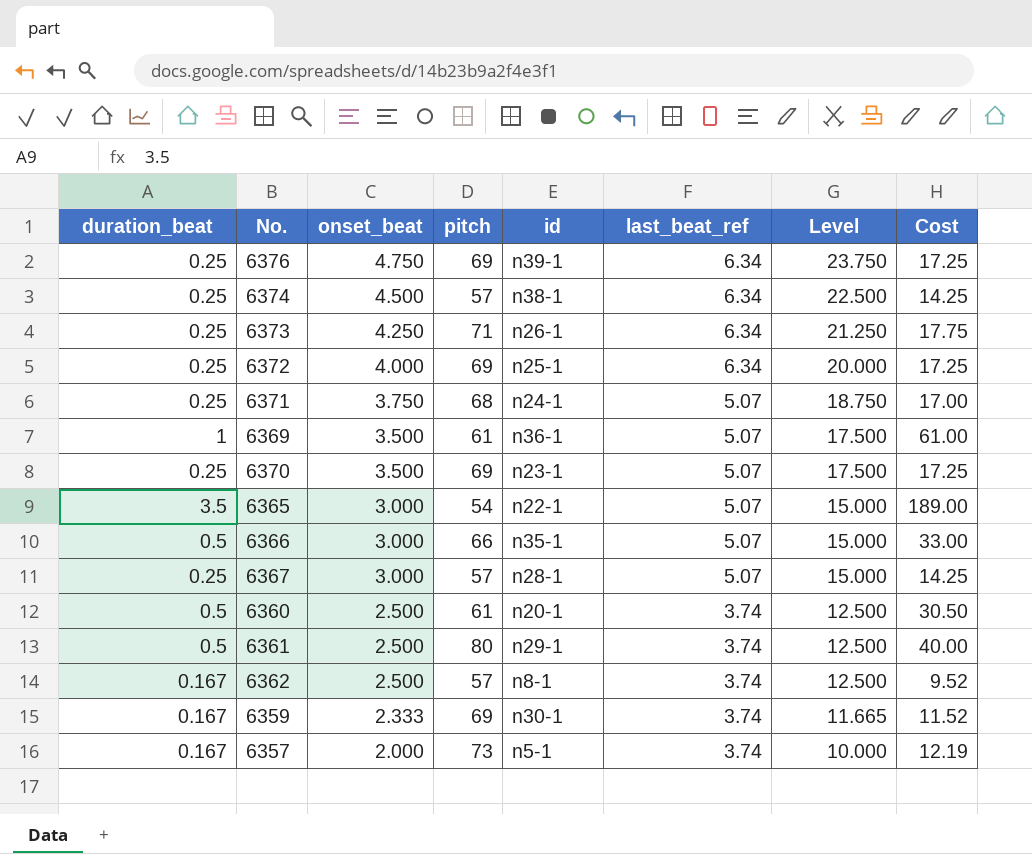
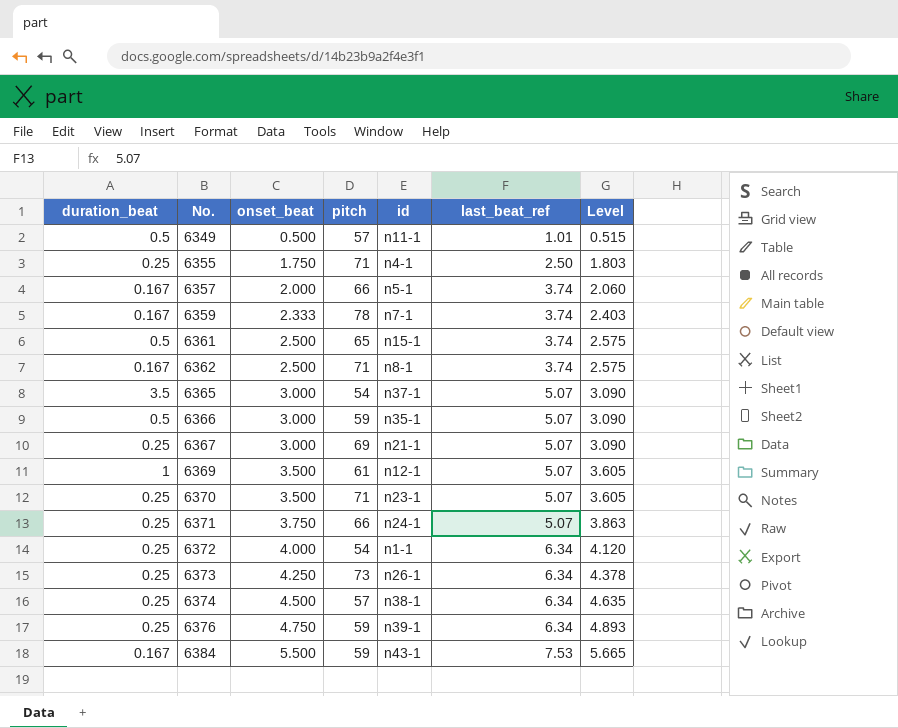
row order: onset_beat descending -> No. ascending
column Cost | formula: [duration_beat] * [pitch] -> none
column Level | formula: [onset_beat] * 5 -> [onset_beat] * 1.03
row 6360: 0.5 | 2.500 | 61 | n20-1 | 3.74 | 12.500 | 30.50 -> none
row 6349: none -> 0.5 | 0.500 | 57 | n11-1 | 1.01 | 0.515
row 6355: none -> 0.25 | 1.750 | 71 | n4-1 | 2.50 | 1.803
6357 | pitch: 73 -> 66
6359 | pitch: 69 -> 78
6359 | id: n30-1 -> n7-1
6361 | pitch: 80 -> 65
6361 | id: n29-1 -> n15-1
6362 | pitch: 57 -> 71
6365 | id: n22-1 -> n37-1
6366 | pitch: 66 -> 59
6367 | pitch: 57 -> 69
6367 | id: n28-1 -> n21-1
6369 | id: n36-1 -> n12-1
6370 | pitch: 69 -> 71
6371 | pitch: 68 -> 66
6372 | pitch: 69 -> 54
6372 | id: n25-1 -> n1-1
6373 | pitch: 71 -> 73
6376 | pitch: 69 -> 59
row 6384: none -> 0.167 | 5.500 | 59 | n43-1 | 7.53 | 5.665

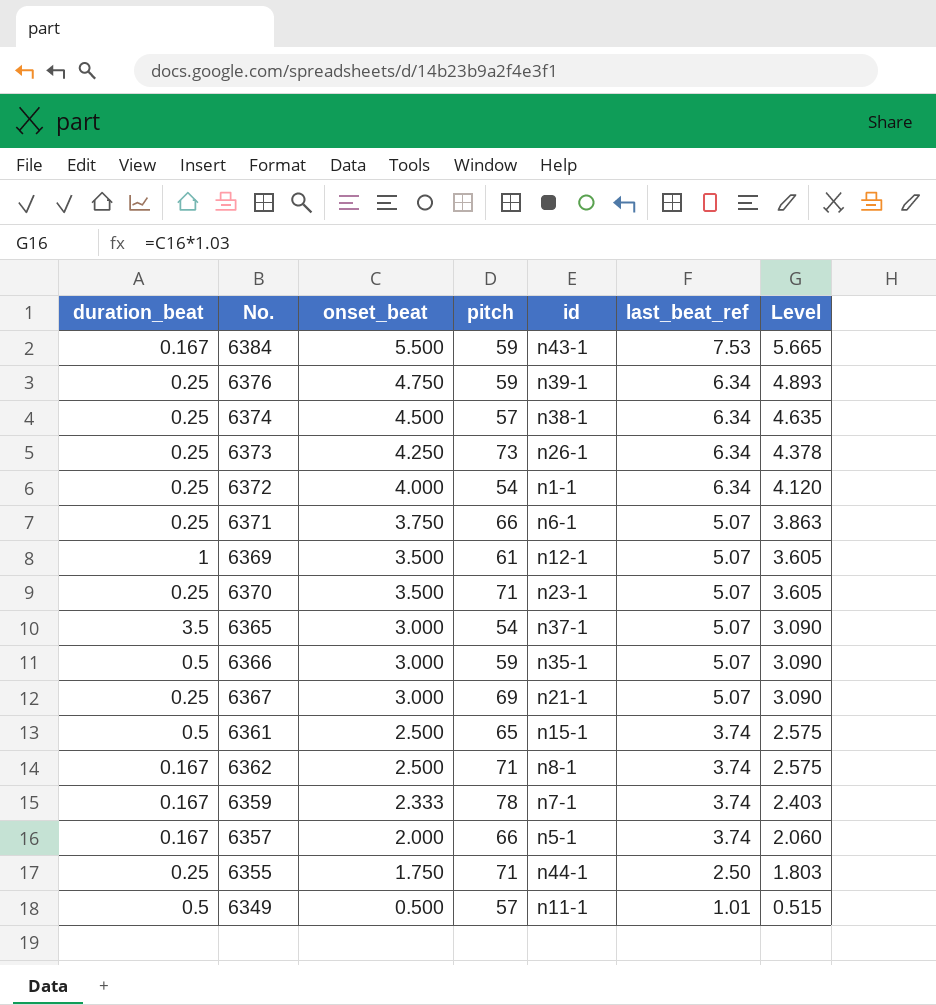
row order: No. ascending -> onset_beat descending
6371 | id: n24-1 -> n6-1
6355 | id: n4-1 -> n44-1

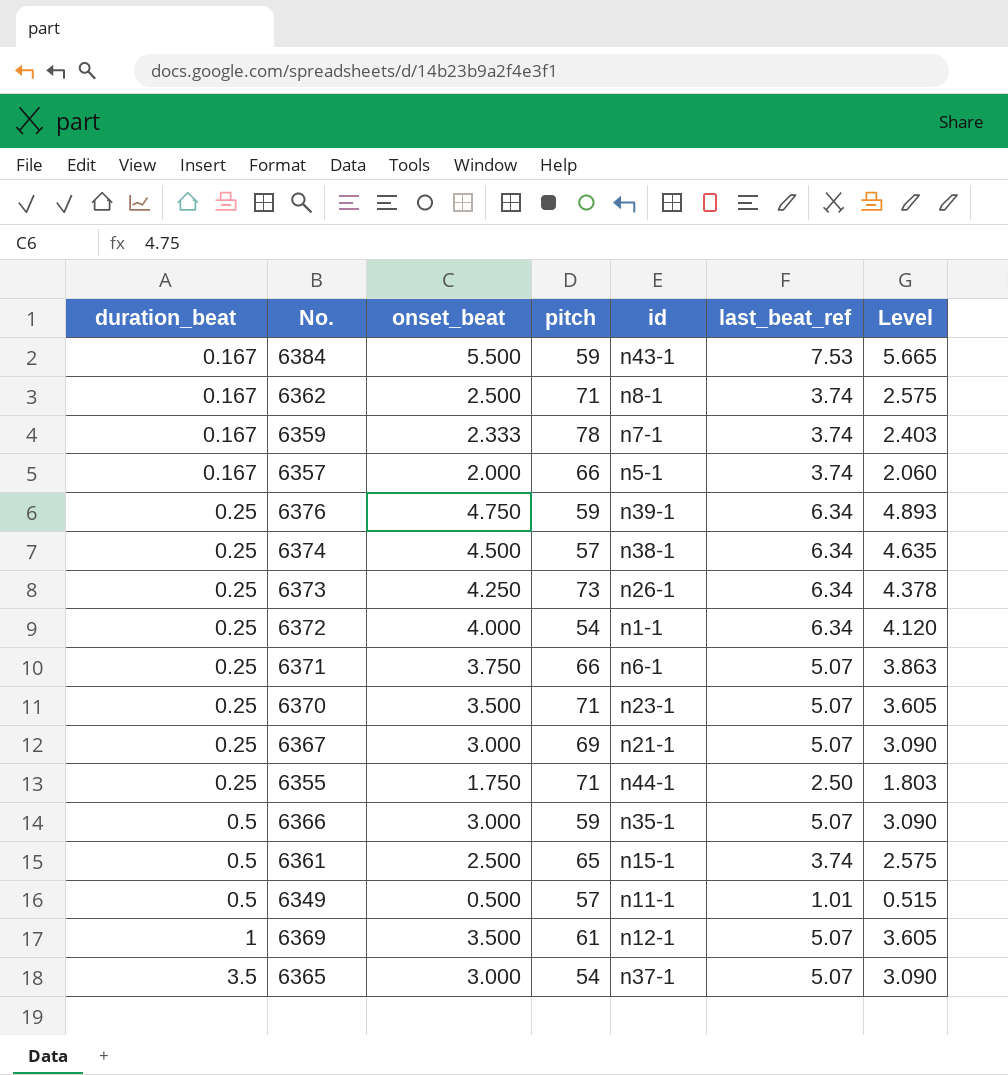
row order: onset_beat descending -> duration_beat ascending

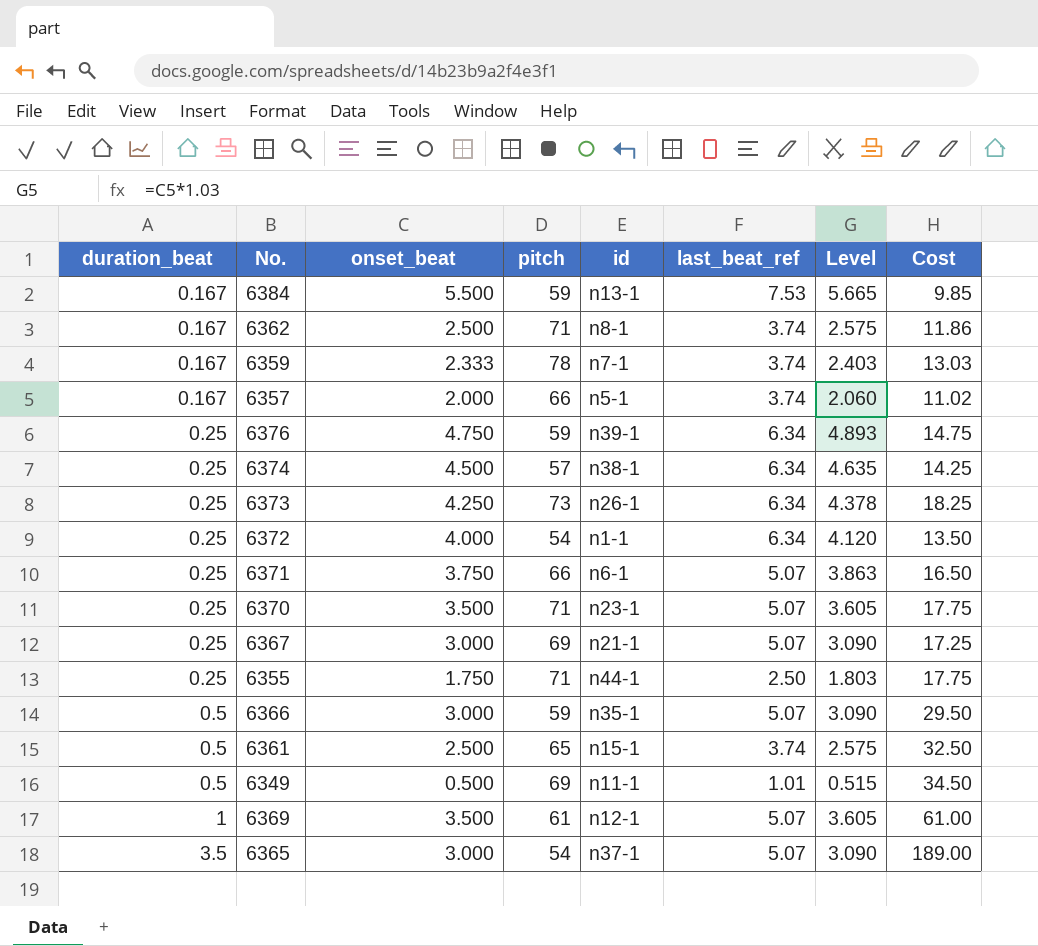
column Cost | formula: none -> [duration_beat] * [pitch]
6384 | id: n43-1 -> n13-1
6349 | pitch: 57 -> 69

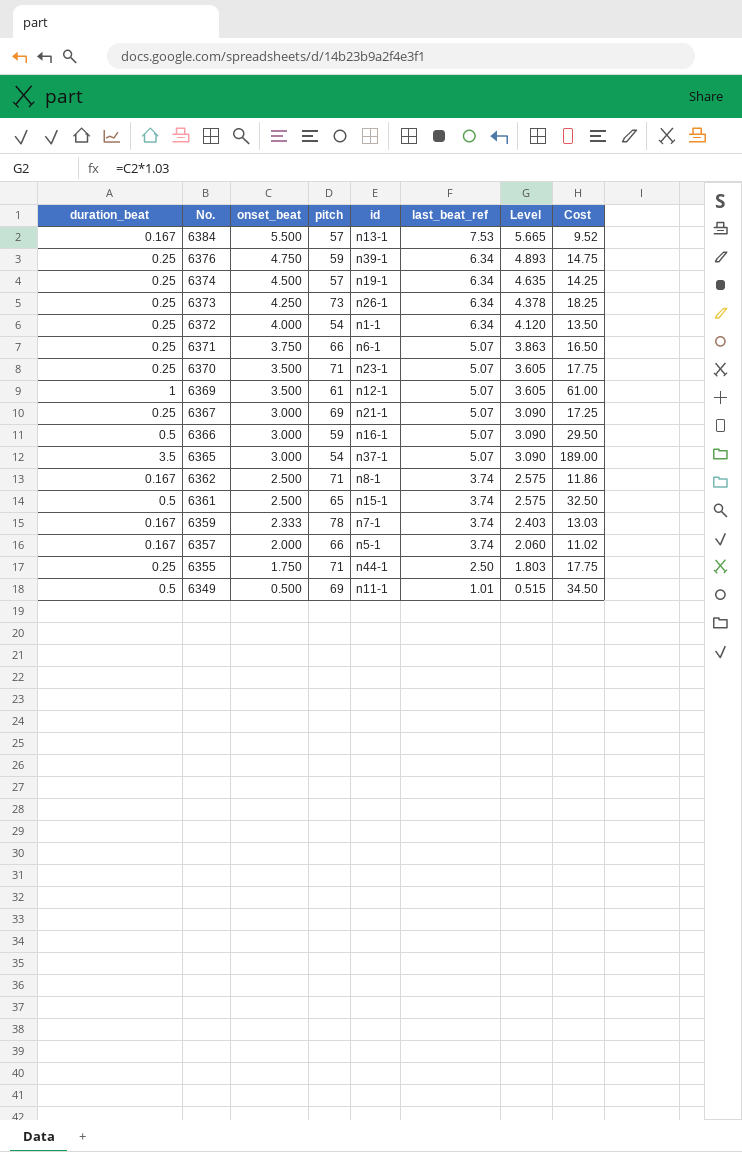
row order: duration_beat ascending -> No. descending
6384 | pitch: 59 -> 57
6384 | Cost: 9.85 -> 9.52
6374 | id: n38-1 -> n19-1
6366 | id: n35-1 -> n16-1

